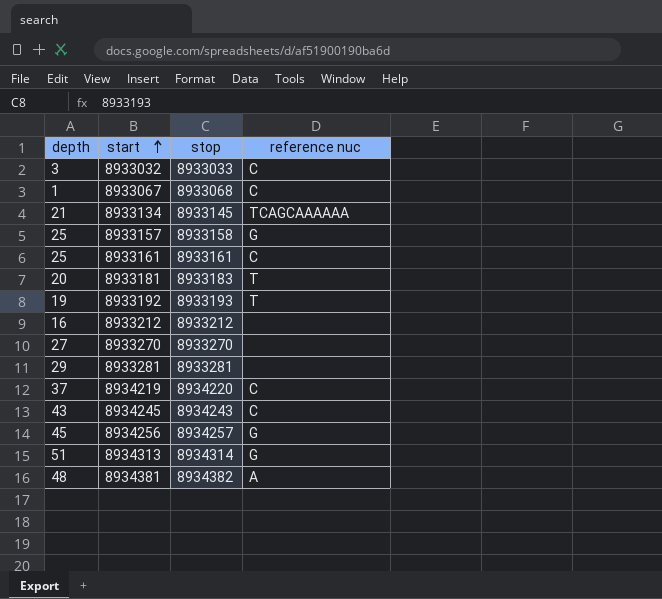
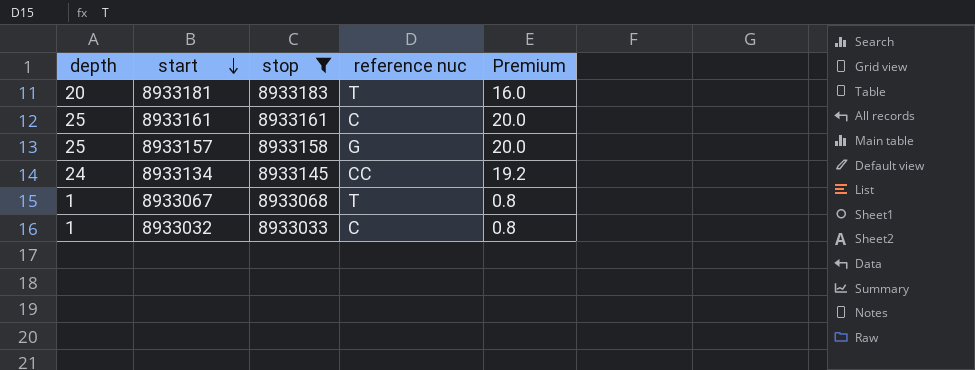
filter: none -> stop <= 8933183
row order: start ascending -> start descending
column Premium | formula: none -> [depth] * 0.8
8933134 | depth: 21 -> 24
8933134 | reference nuc: TCAGCAAAAAA -> CC
8933067 | reference nuc: C -> T
8933032 | depth: 3 -> 1

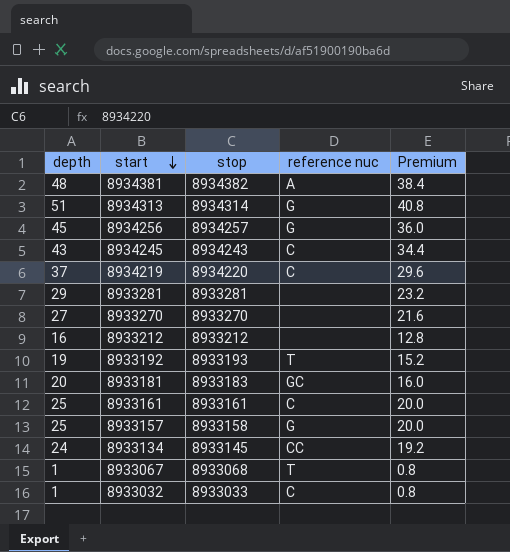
filter: stop <= 8933183 -> none
8933181 | reference nuc: T -> GC

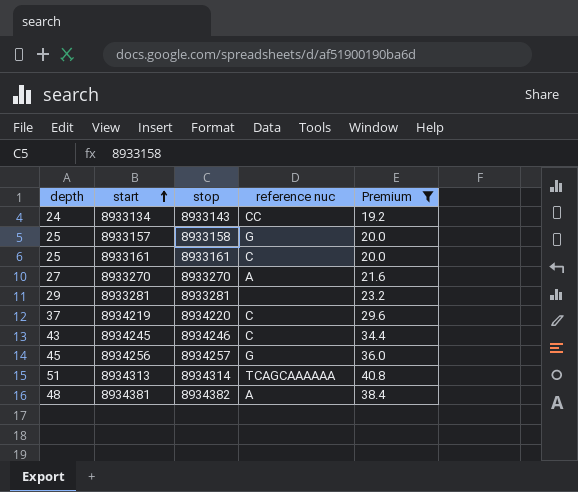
filter: none -> Premium >= 19.2
row order: start descending -> start ascending
8933134 | stop: 8933145 -> 8933143
8933270 | reference nuc: none -> A
8934245 | stop: 8934243 -> 8934246
8934313 | reference nuc: G -> TCAGCAAAAAA

